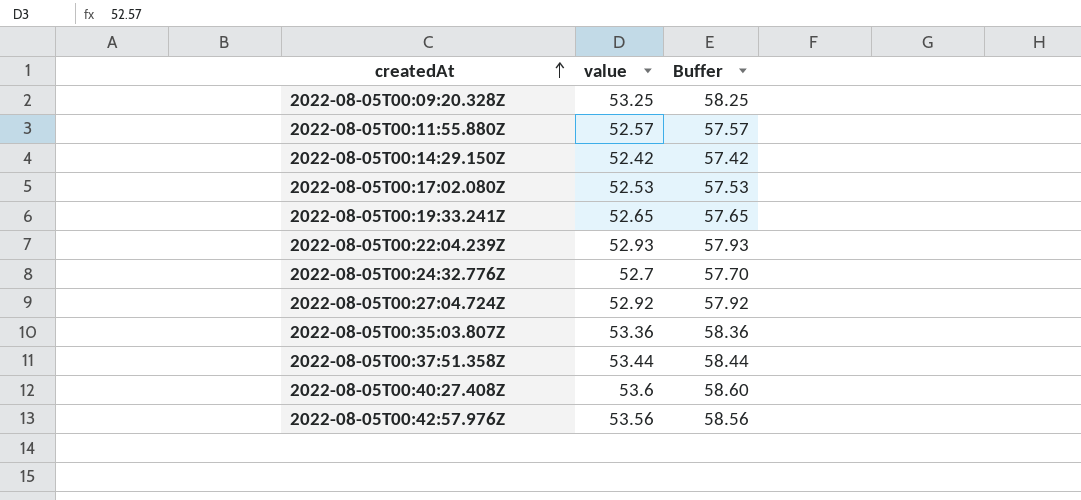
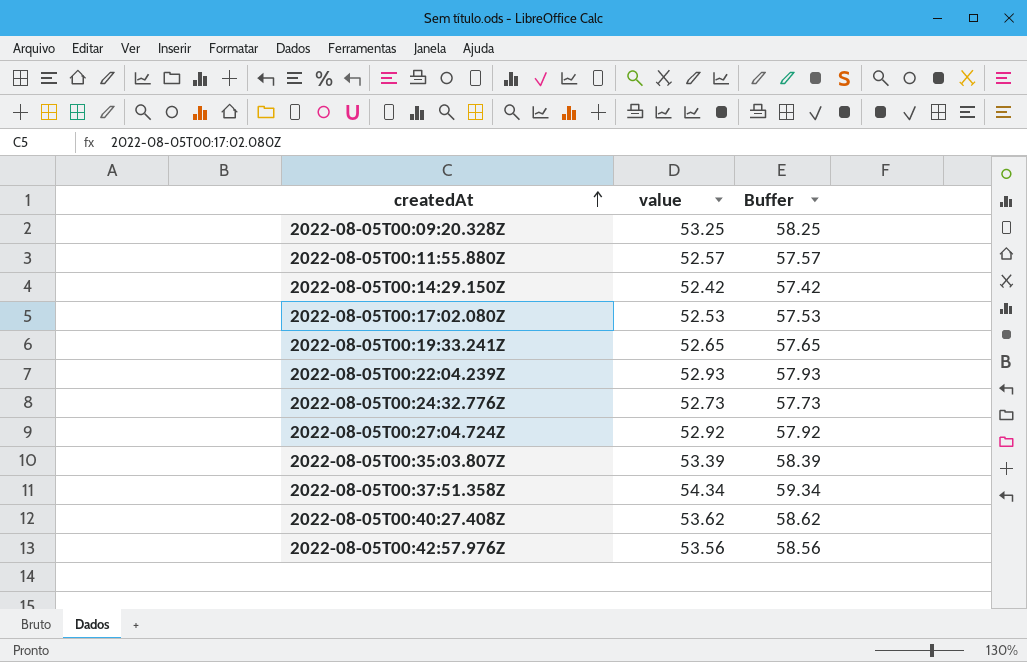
2022-08-05T00:24:32.776Z | value: 52.7 -> 52.73
2022-08-05T00:24:32.776Z | Buffer: 57.70 -> 57.73
2022-08-05T00:35:03.807Z | value: 53.36 -> 53.39
2022-08-05T00:35:03.807Z | Buffer: 58.36 -> 58.39
2022-08-05T00:37:51.358Z | value: 53.44 -> 54.34
2022-08-05T00:37:51.358Z | Buffer: 58.44 -> 59.34
2022-08-05T00:40:27.408Z | value: 53.6 -> 53.62
2022-08-05T00:40:27.408Z | Buffer: 58.60 -> 58.62

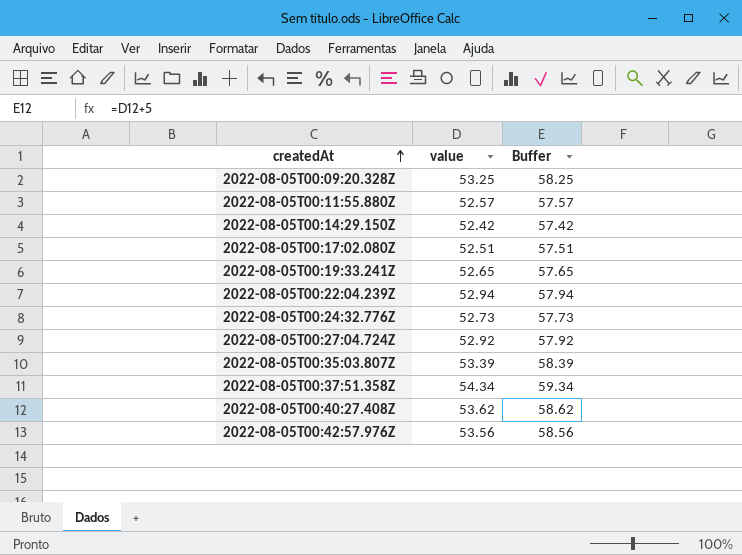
2022-08-05T00:17:02.080Z | value: 52.53 -> 52.51
2022-08-05T00:17:02.080Z | Buffer: 57.53 -> 57.51
2022-08-05T00:22:04.239Z | value: 52.93 -> 52.94
2022-08-05T00:22:04.239Z | Buffer: 57.93 -> 57.94

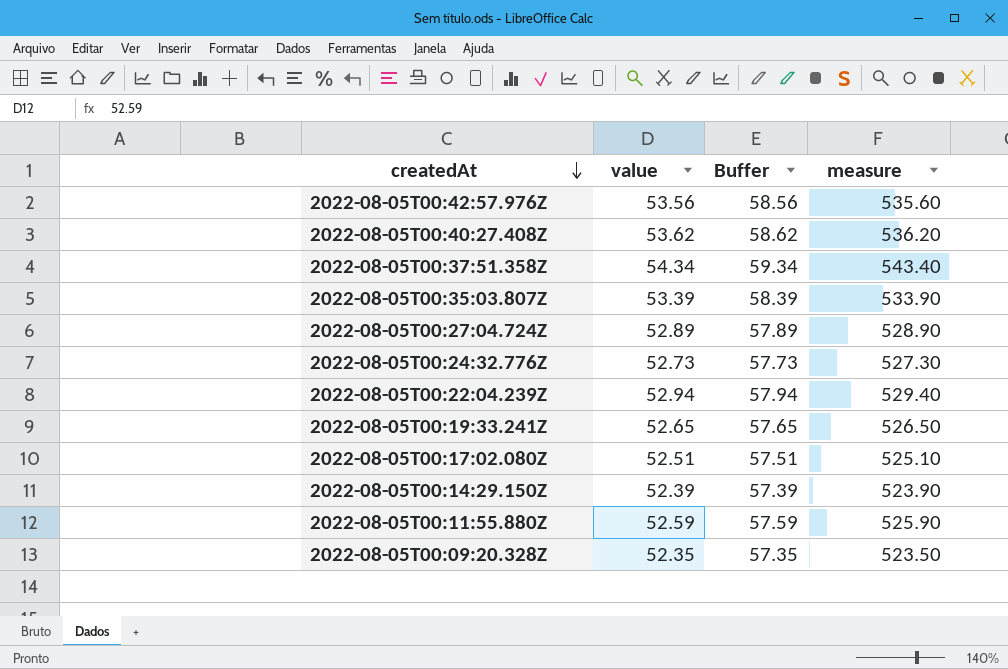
row order: createdAt ascending -> createdAt descending
column measure | formula: none -> [value] * 10
2022-08-05T00:27:04.724Z | value: 52.92 -> 52.89
2022-08-05T00:27:04.724Z | Buffer: 57.92 -> 57.89
2022-08-05T00:14:29.150Z | value: 52.42 -> 52.39
2022-08-05T00:14:29.150Z | Buffer: 57.42 -> 57.39
2022-08-05T00:11:55.880Z | value: 52.57 -> 52.59
2022-08-05T00:11:55.880Z | Buffer: 57.57 -> 57.59
2022-08-05T00:09:20.328Z | value: 53.25 -> 52.35
2022-08-05T00:09:20.328Z | Buffer: 58.25 -> 57.35

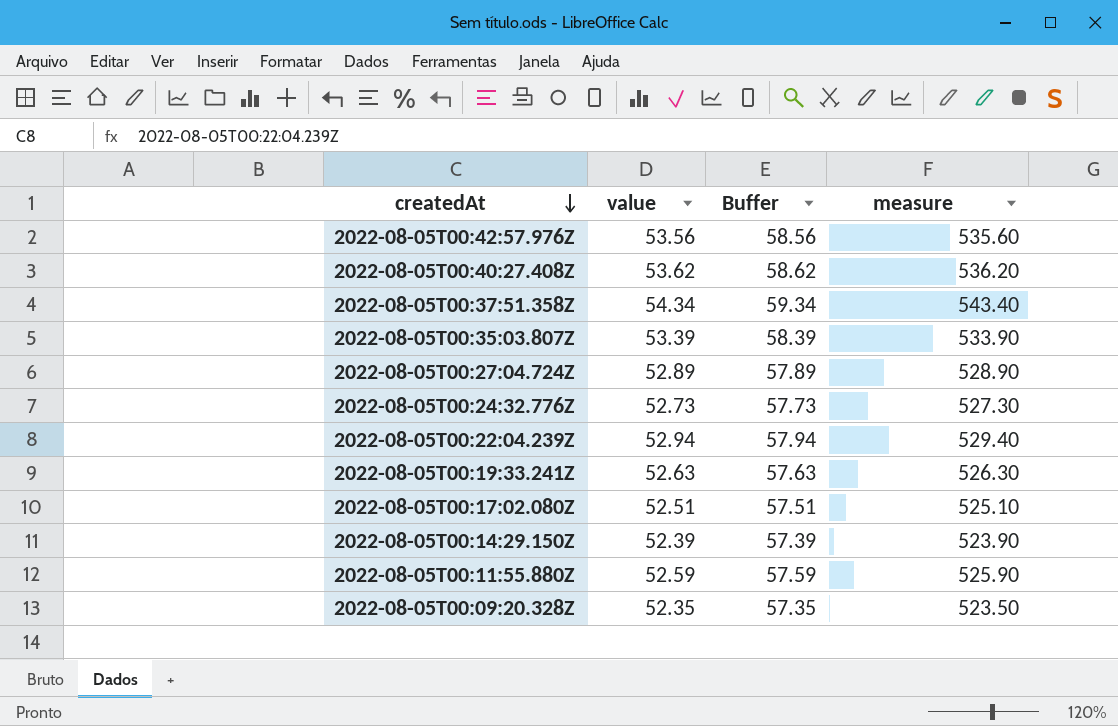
2022-08-05T00:19:33.241Z | value: 52.65 -> 52.63
2022-08-05T00:19:33.241Z | Buffer: 57.65 -> 57.63
2022-08-05T00:19:33.241Z | measure: 526.50 -> 526.30

